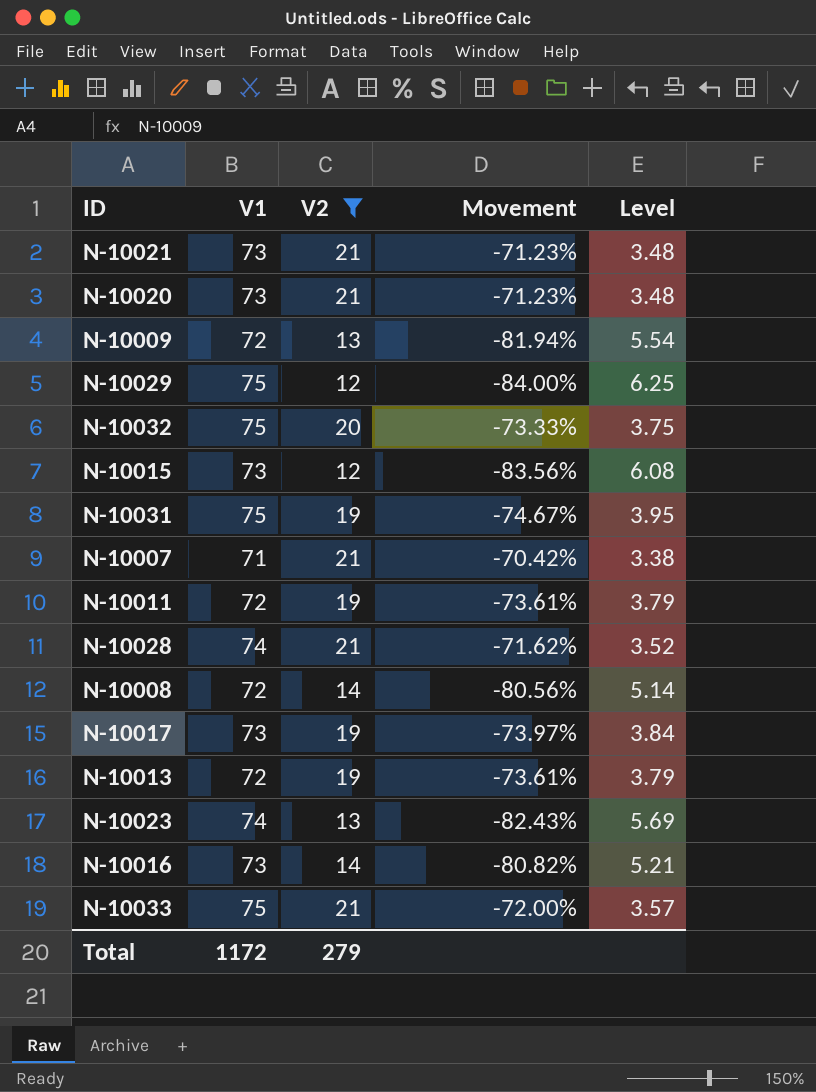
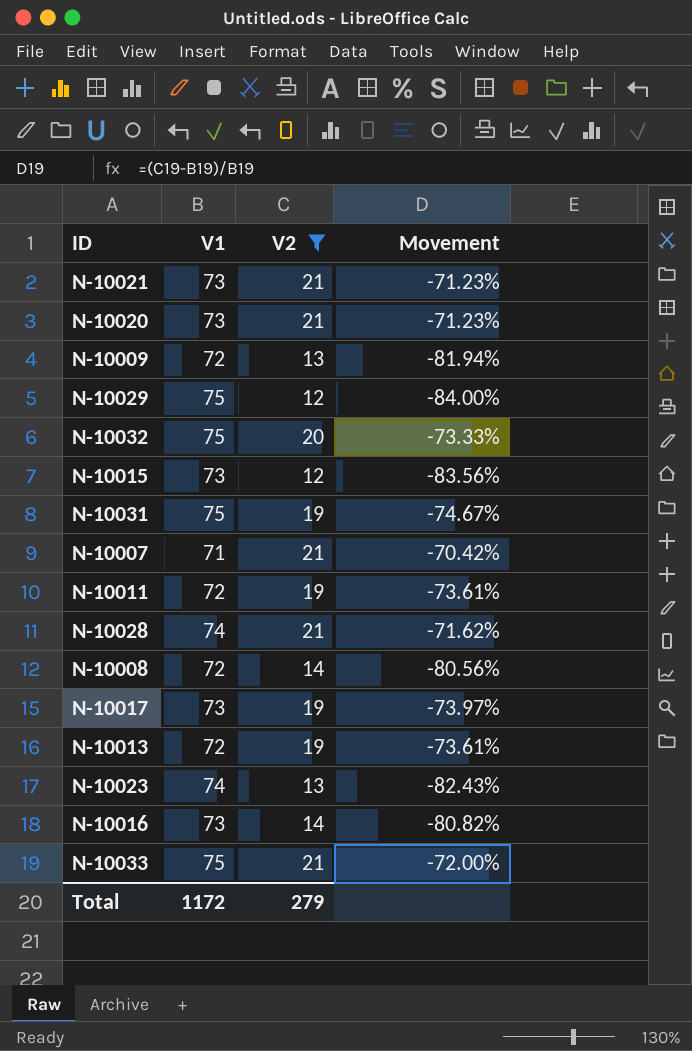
column Level | formula: [V1] / [V2] -> none

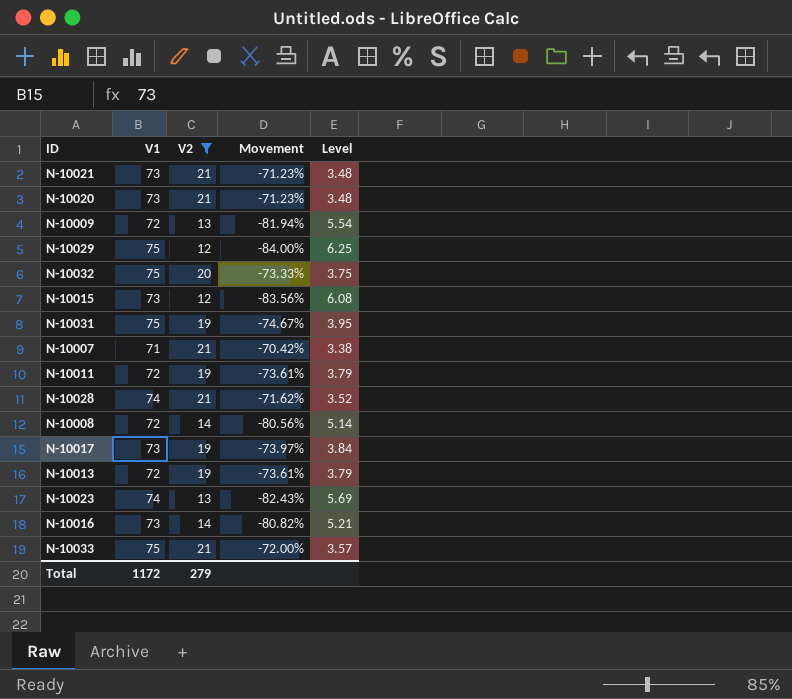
column Level | formula: none -> [V1] / [V2]

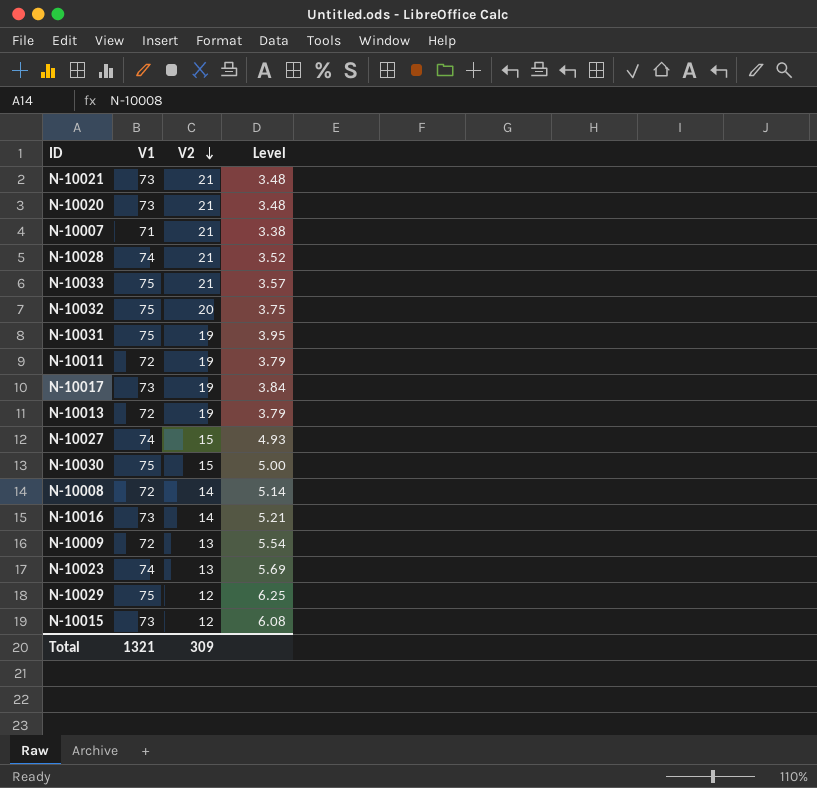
filter: V2 != 15 -> none
row order: none -> V2 descending
column Movement | formula: ([V2] - [V1]) / [V1] -> none
Total | V1: 1172 -> 1321
Total | V2: 279 -> 309

